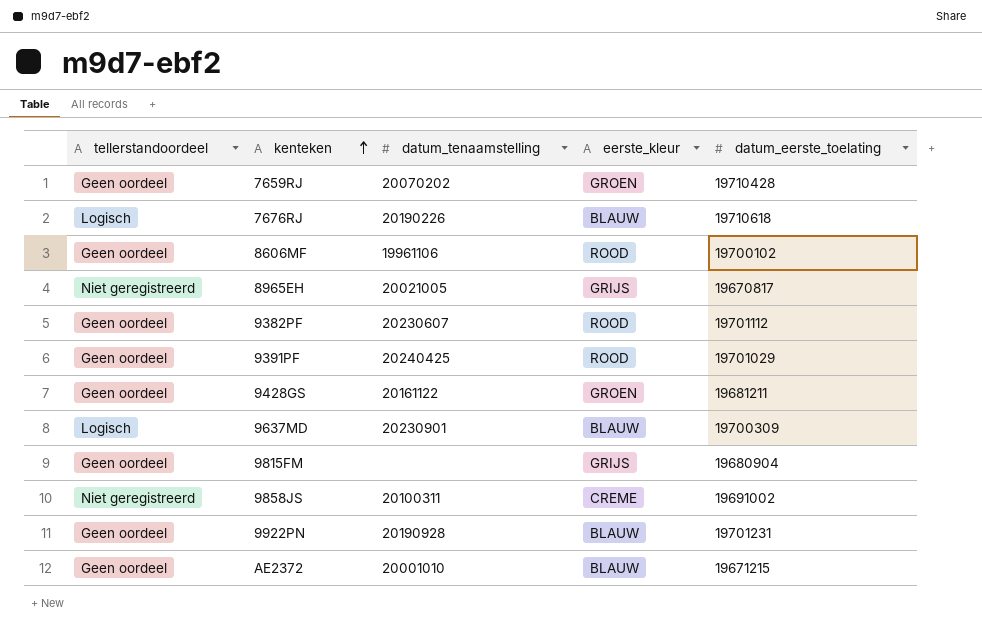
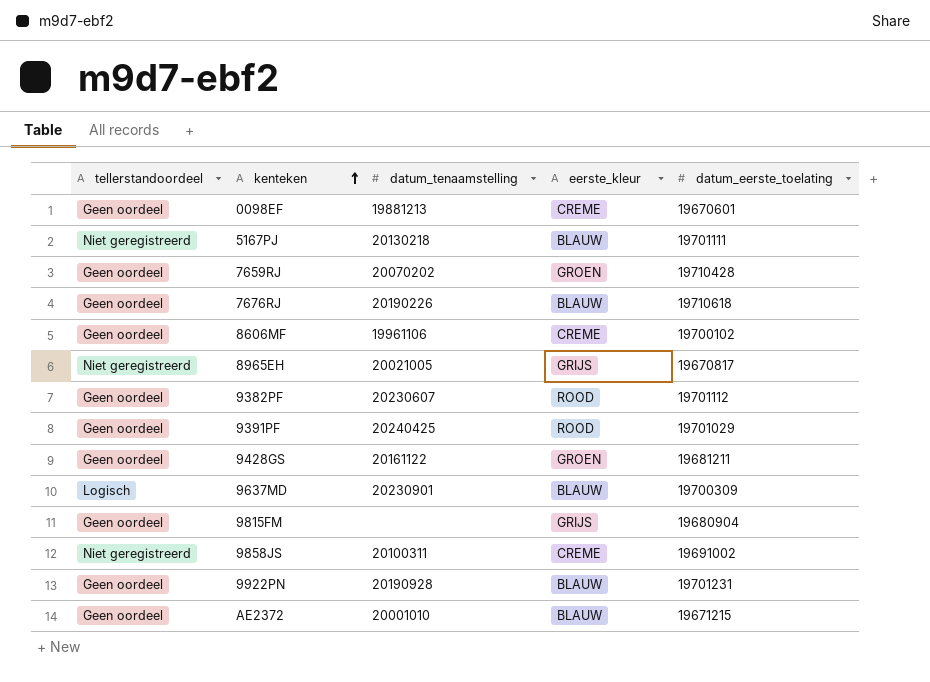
row 0098EF: none -> Geen oordeel | 19881213 | CREME | 19670601
row 5167PJ: none -> Niet geregistreerd | 20130218 | BLAUW | 19701111
7676RJ | tellerstandoordeel: Logisch -> Geen oordeel
8606MF | eerste_kleur: ROOD -> CREME

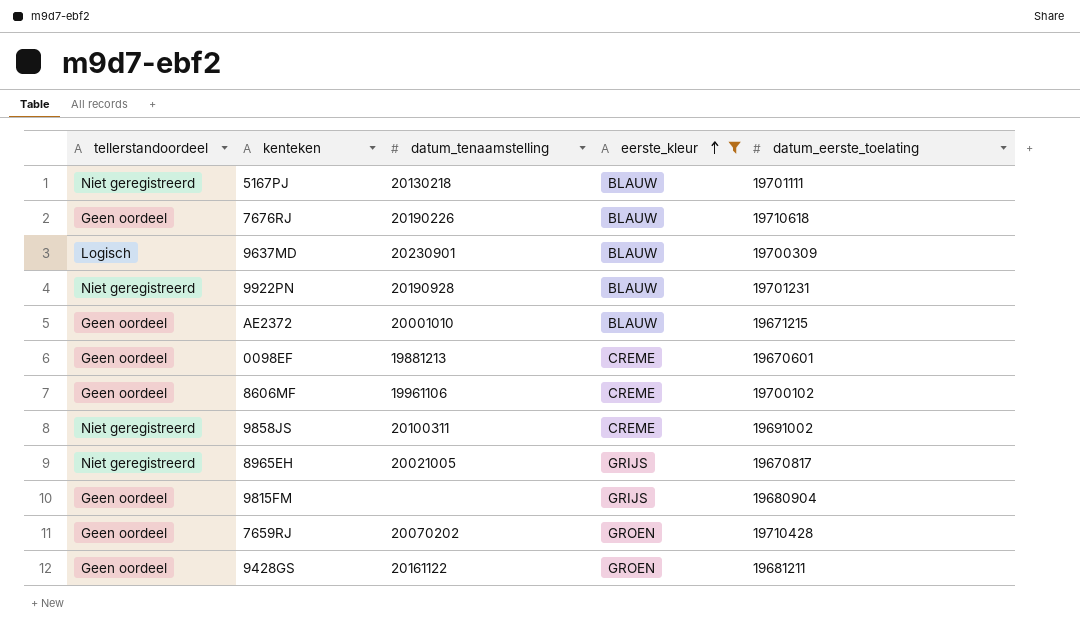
filter: none -> eerste_kleur != ROOD
row order: kenteken ascending -> eerste_kleur ascending
9922PN | tellerstandoordeel: Geen oordeel -> Niet geregistreerd

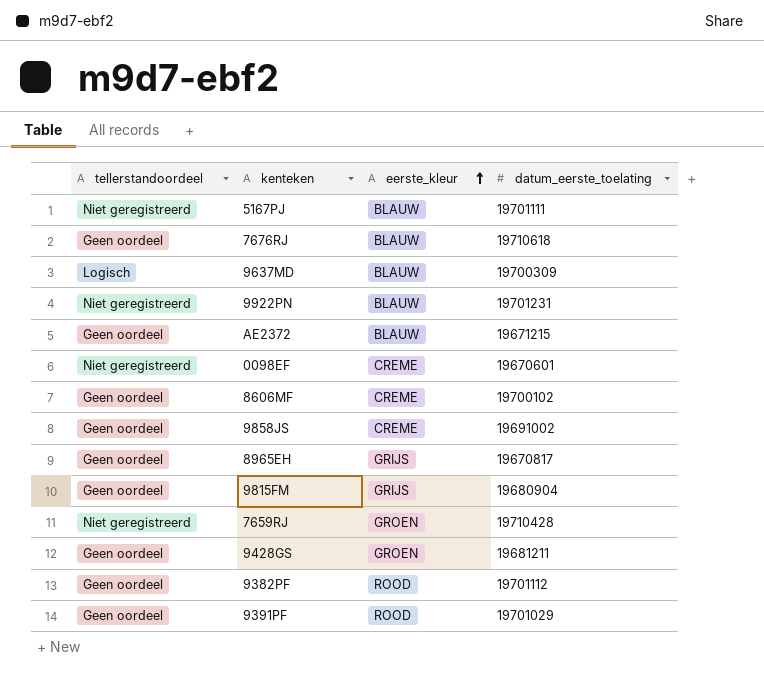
filter: eerste_kleur != ROOD -> none
column datum_tenaamstelling | position: 3 -> none
0098EF | tellerstandoordeel: Geen oordeel -> Niet geregistreerd
9858JS | tellerstandoordeel: Niet geregistreerd -> Geen oordeel
8965EH | tellerstandoordeel: Niet geregistreerd -> Geen oordeel
7659RJ | tellerstandoordeel: Geen oordeel -> Niet geregistreerd

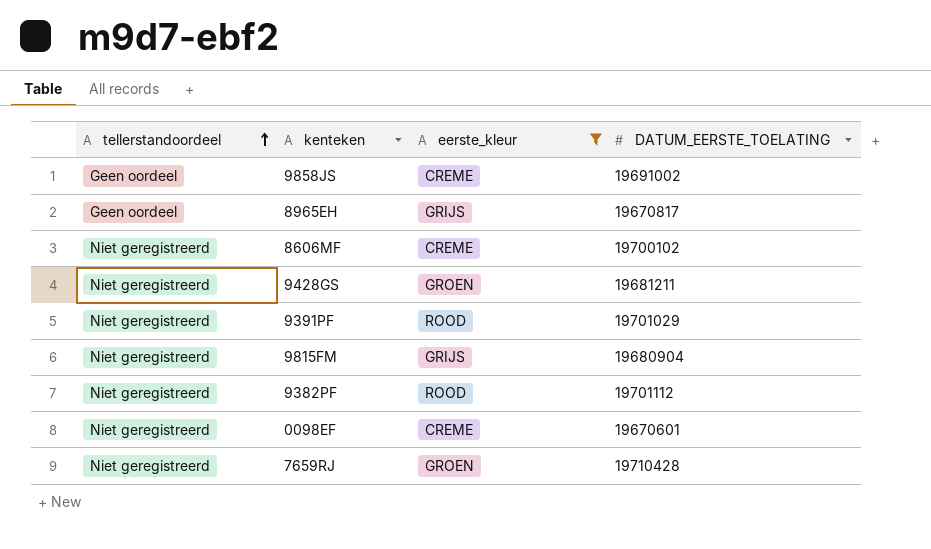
filter: none -> eerste_kleur != BLAUW
row order: eerste_kleur ascending -> tellerstandoordeel ascending
column name: datum_eerste_toelating -> DATUM_EERSTE_TOELATING
8606MF | tellerstandoordeel: Geen oordeel -> Niet geregistreerd
9428GS | tellerstandoordeel: Geen oordeel -> Niet geregistreerd
9391PF | tellerstandoordeel: Geen oordeel -> Niet geregistreerd
9815FM | tellerstandoordeel: Geen oordeel -> Niet geregistreerd
9382PF | tellerstandoordeel: Geen oordeel -> Niet geregistreerd

